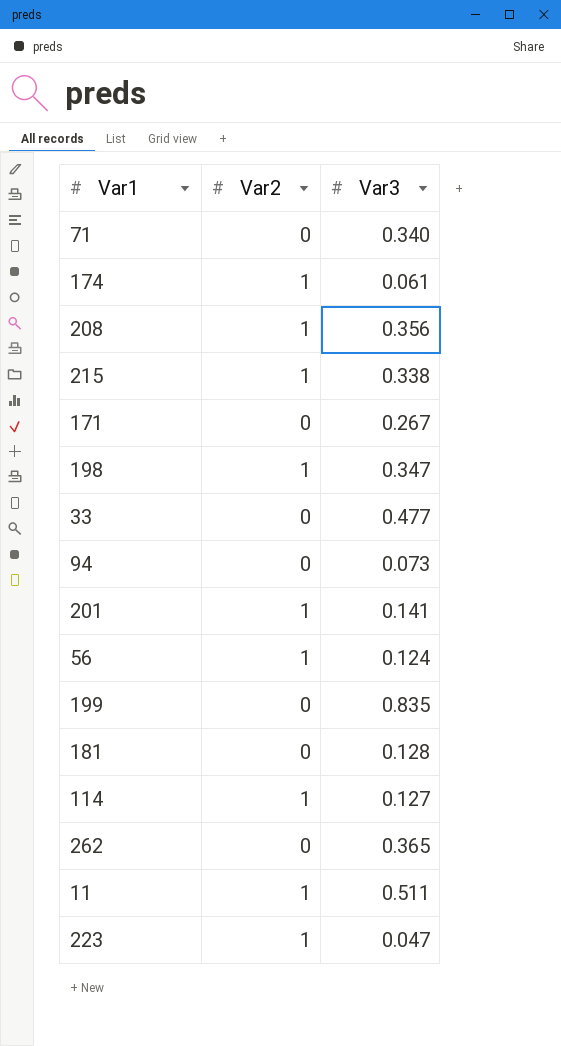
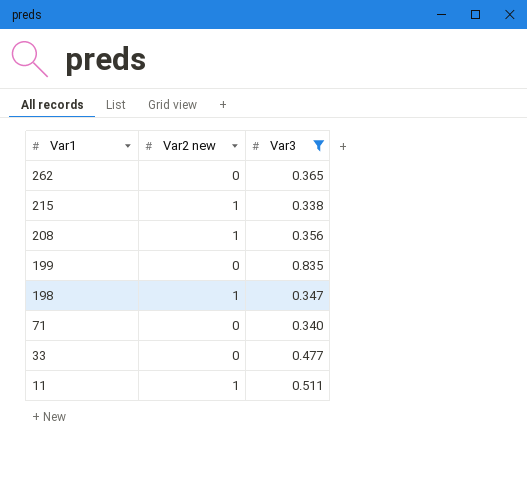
filter: none -> Var3 >= 0.338
row order: none -> Var1 descending
column name: Var2 -> Var2 new

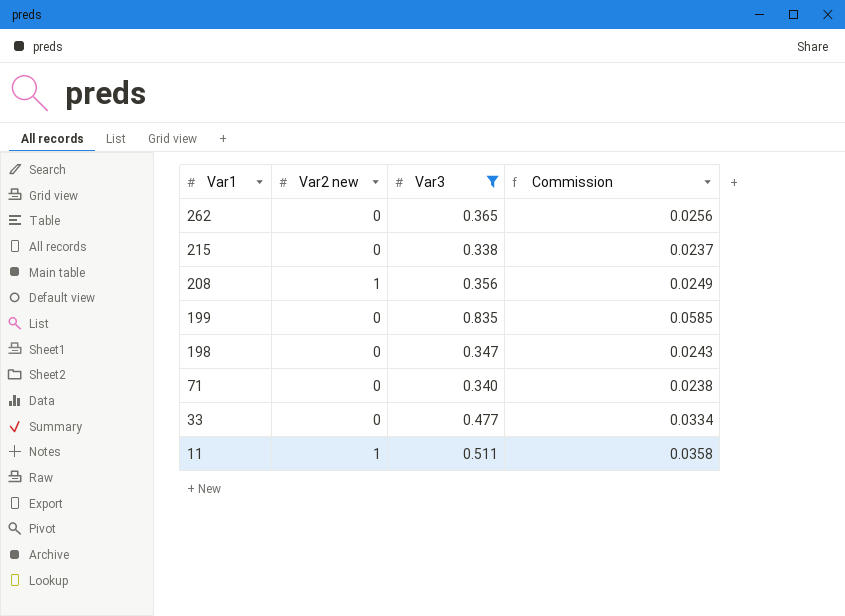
column Commission | formula: none -> [Var3] * 0.07
215 | Var2 new: 1 -> 0
198 | Var2 new: 1 -> 0

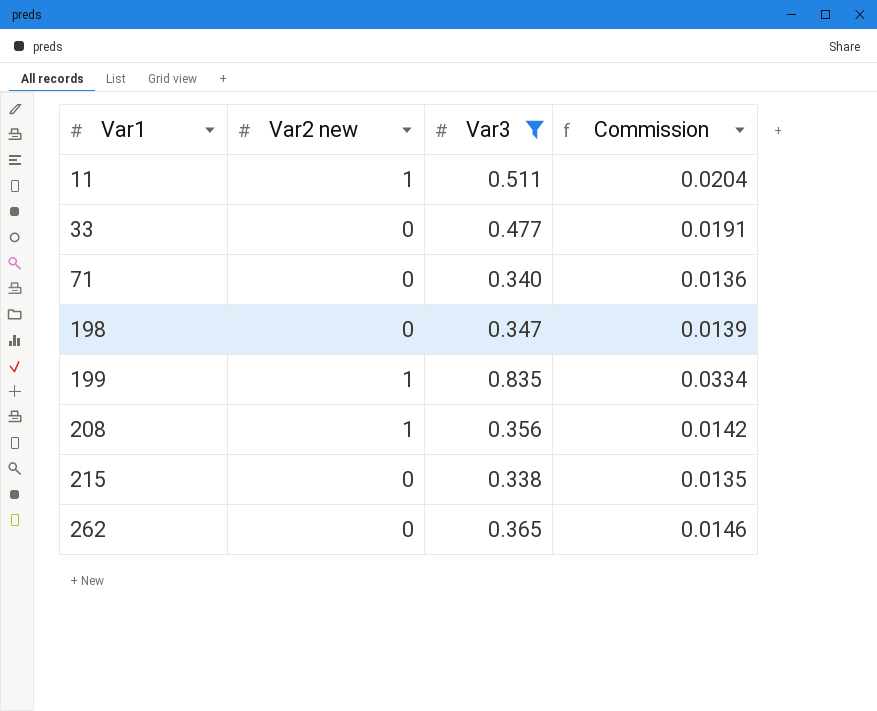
row order: Var1 descending -> Var1 ascending
column Commission | formula: [Var3] * 0.07 -> [Var3] * 0.04
199 | Var2 new: 0 -> 1

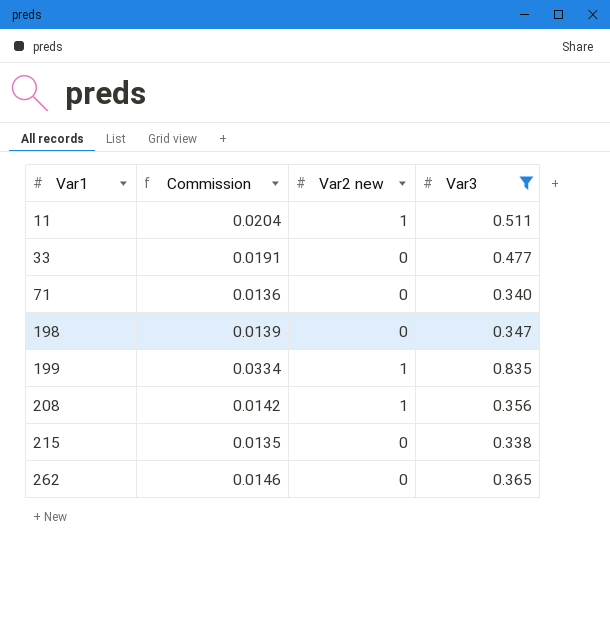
column Commission | position: 4 -> 2

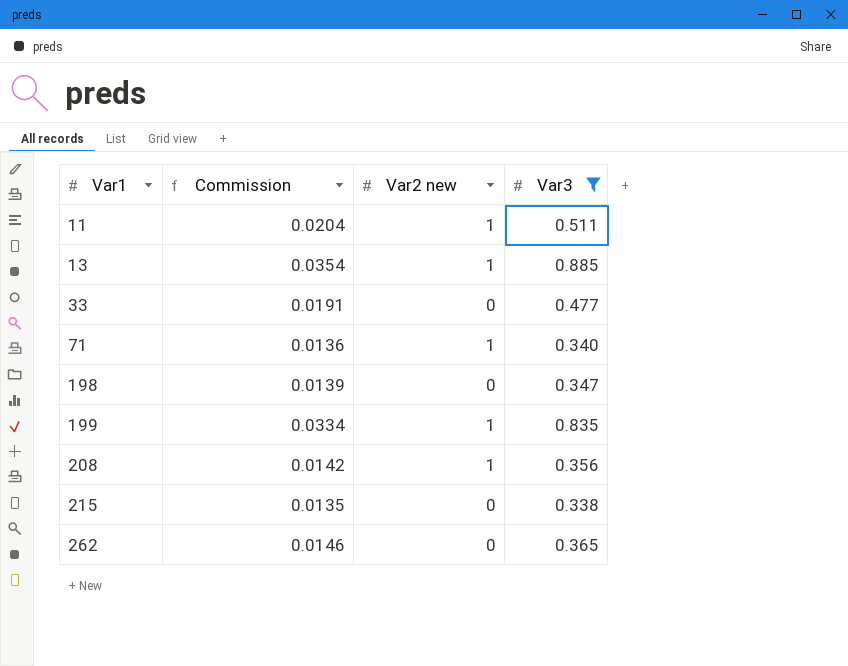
row 13: none -> 0.0354 | 1 | 0.885
71 | Var2 new: 0 -> 1

